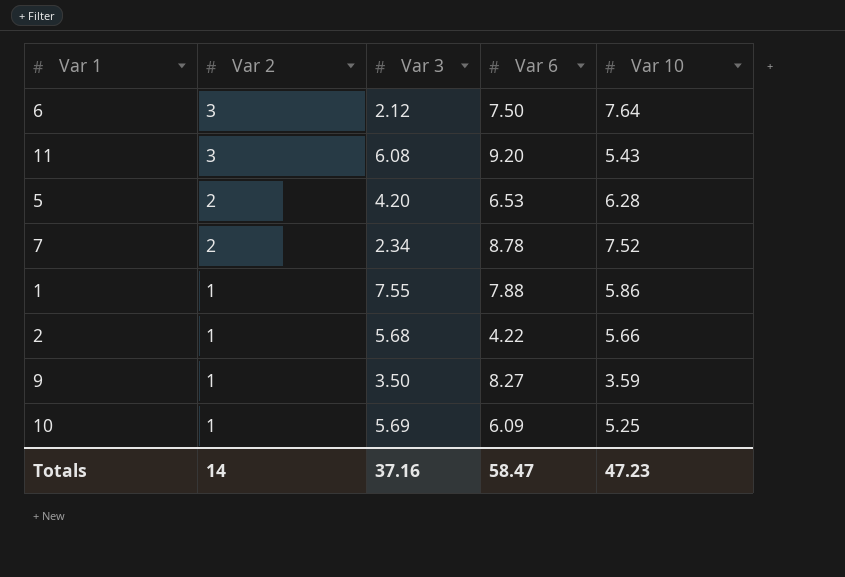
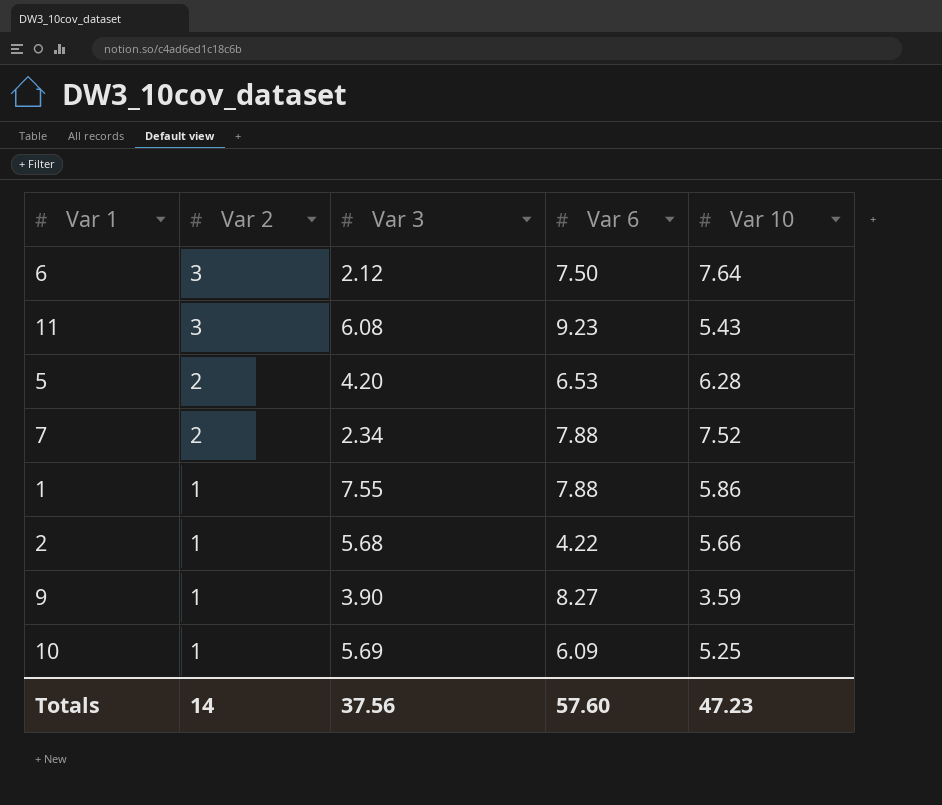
11 | Var 6: 9.20 -> 9.23
7 | Var 6: 8.78 -> 7.88
9 | Var 3: 3.50 -> 3.90
Totals | Var 3: 37.16 -> 37.56
Totals | Var 6: 58.47 -> 57.60

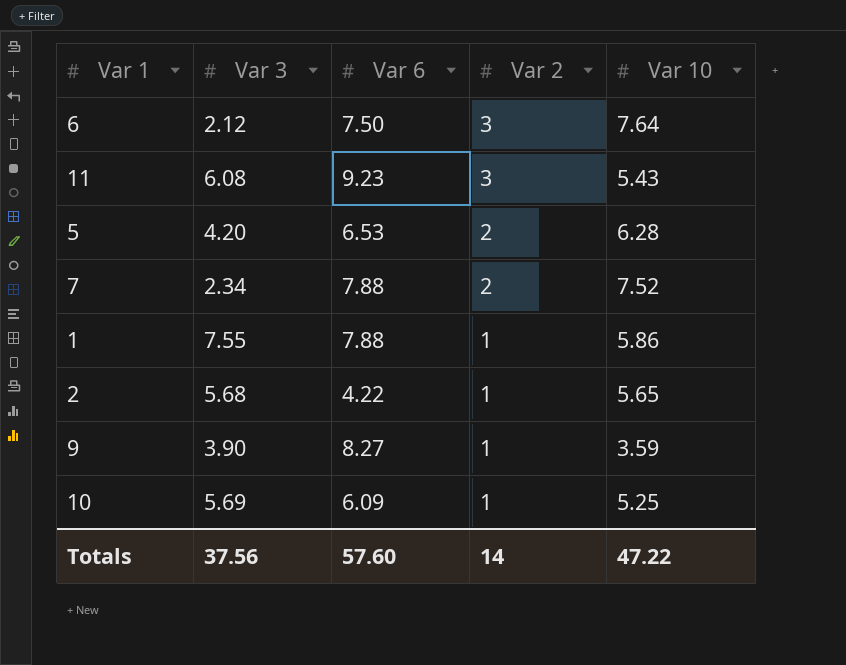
column Var 2 | position: 2 -> 4
2 | Var 10: 5.66 -> 5.65
Totals | Var 10: 47.23 -> 47.22

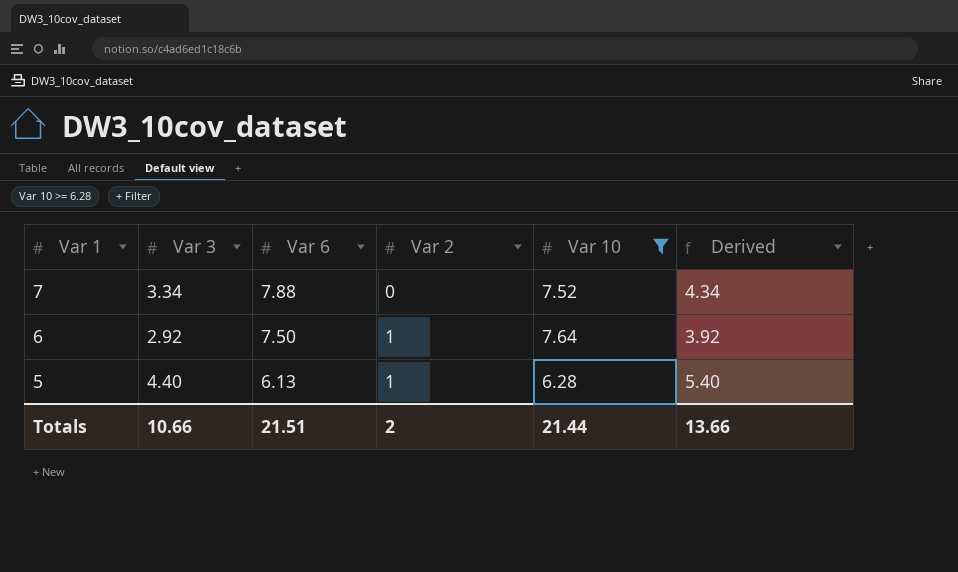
filter: none -> Var 10 >= 6.28
row order: Var 2 descending -> Var 1 descending
column Derived | formula: none -> [Var 3] + 1
7 | Var 3: 2.34 -> 3.34
7 | Var 2: 2 -> 0
6 | Var 3: 2.12 -> 2.92
6 | Var 2: 3 -> 1
5 | Var 3: 4.20 -> 4.40
5 | Var 6: 6.53 -> 6.13
5 | Var 2: 2 -> 1
Totals | Var 3: 37.56 -> 10.66
Totals | Var 6: 57.60 -> 21.51
Totals | Var 2: 14 -> 2
Totals | Var 10: 47.22 -> 21.44

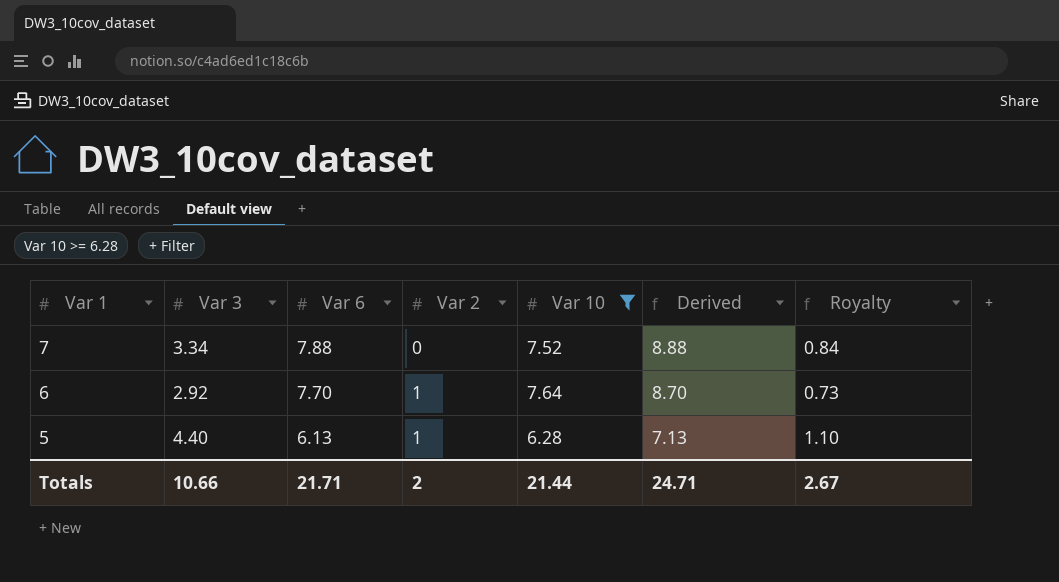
column Derived | formula: [Var 3] + 1 -> [Var 6] + 1
column Royalty | formula: none -> [Var 3] * 0.25
6 | Var 6: 7.50 -> 7.70
Totals | Var 6: 21.51 -> 21.71
Totals | Derived: 13.66 -> 24.71

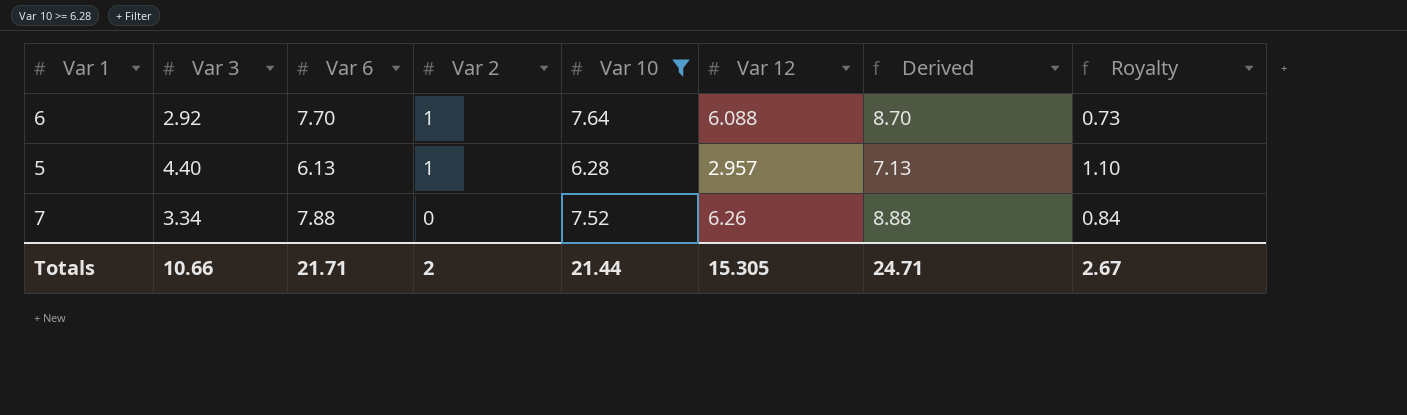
row order: Var 1 descending -> Var 2 descending
column Var 12 | position: none -> 6

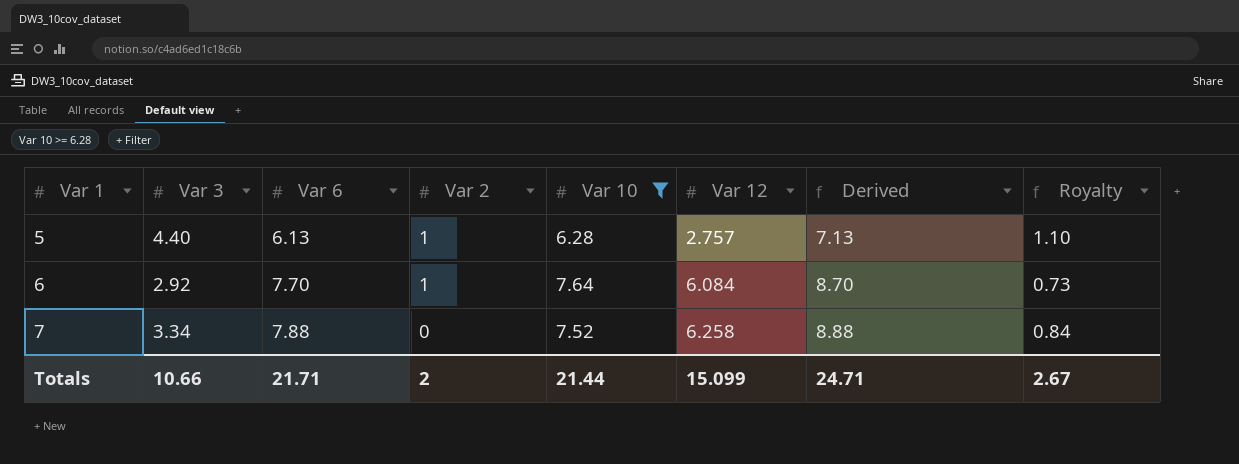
row order: Var 2 descending -> Var 1 ascending
5 | Var 12: 2.957 -> 2.757
6 | Var 12: 6.088 -> 6.084
7 | Var 12: 6.26 -> 6.258
Totals | Var 12: 15.305 -> 15.099

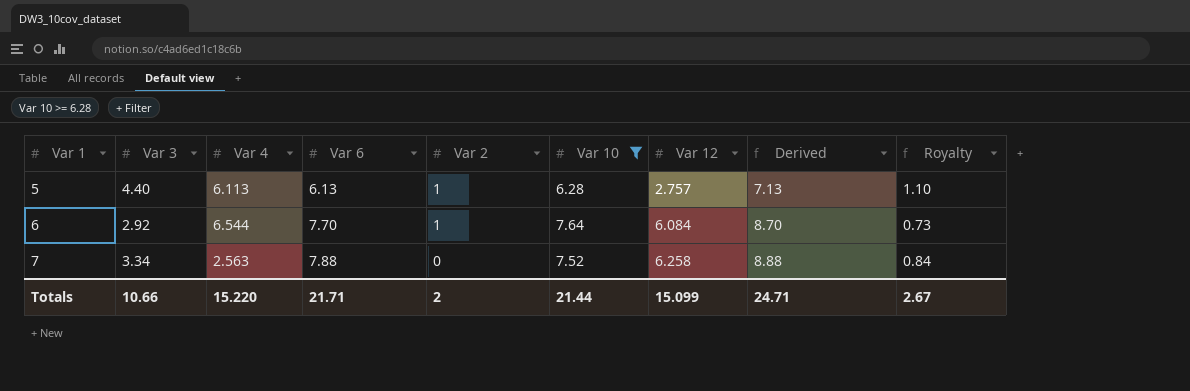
column Var 4 | position: none -> 3

